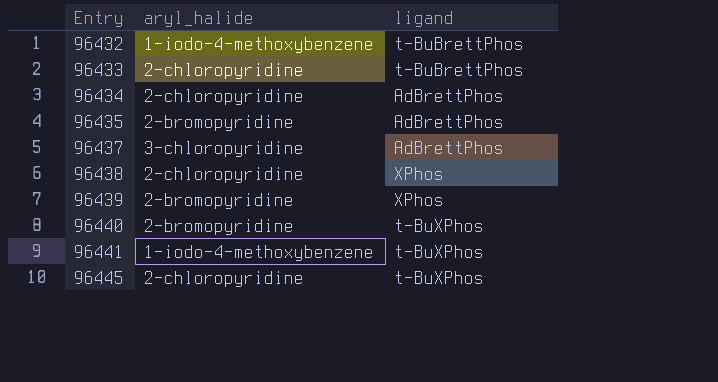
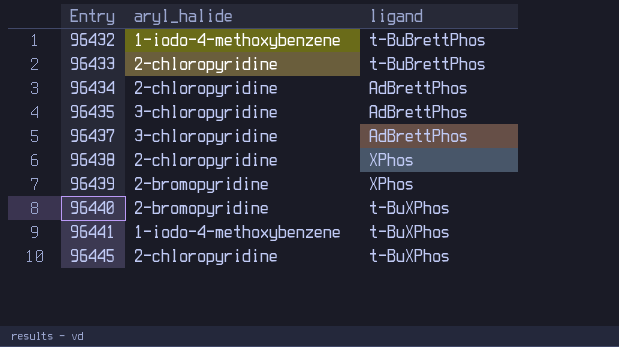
96435 | aryl_halide: 2-bromopyridine -> 3-chloropyridine

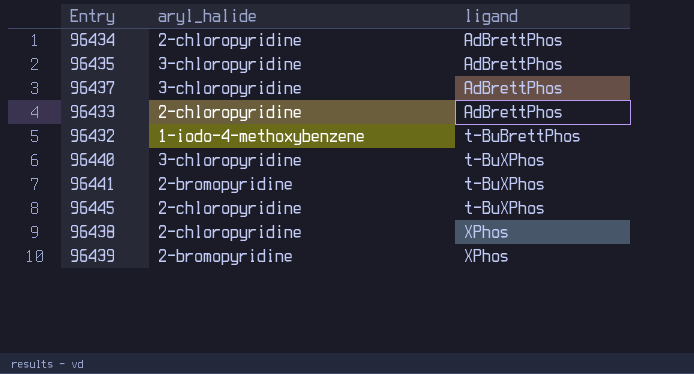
row order: Entry ascending -> ligand ascending
96433 | ligand: t-BuBrettPhos -> AdBrettPhos
96440 | aryl_halide: 2-bromopyridine -> 3-chloropyridine
96441 | aryl_halide: 1-iodo-4-methoxybenzene -> 2-bromopyridine

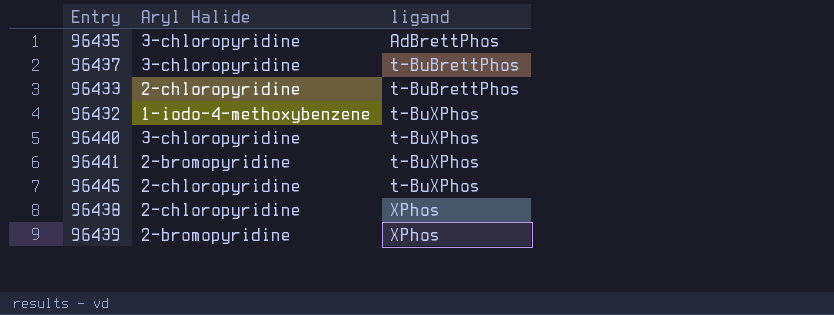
column name: aryl_halide -> Aryl Halide
row 96434: 2-chloropyridine | AdBrettPhos -> none
96437 | ligand: AdBrettPhos -> t-BuBrettPhos
96433 | ligand: AdBrettPhos -> t-BuBrettPhos
96432 | ligand: t-BuBrettPhos -> t-BuXPhos

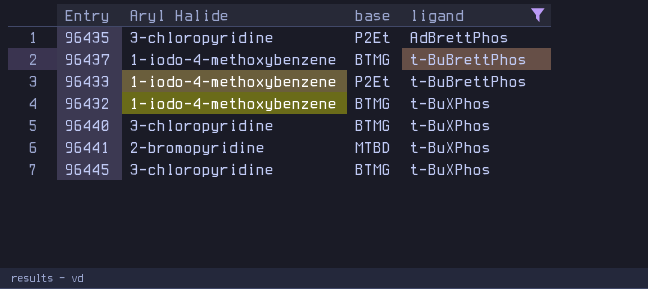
filter: none -> ligand != XPhos
column base | position: none -> 3
96437 | Aryl Halide: 3-chloropyridine -> 1-iodo-4-methoxybenzene
96433 | Aryl Halide: 2-chloropyridine -> 1-iodo-4-methoxybenzene
96445 | Aryl Halide: 2-chloropyridine -> 3-chloropyridine

